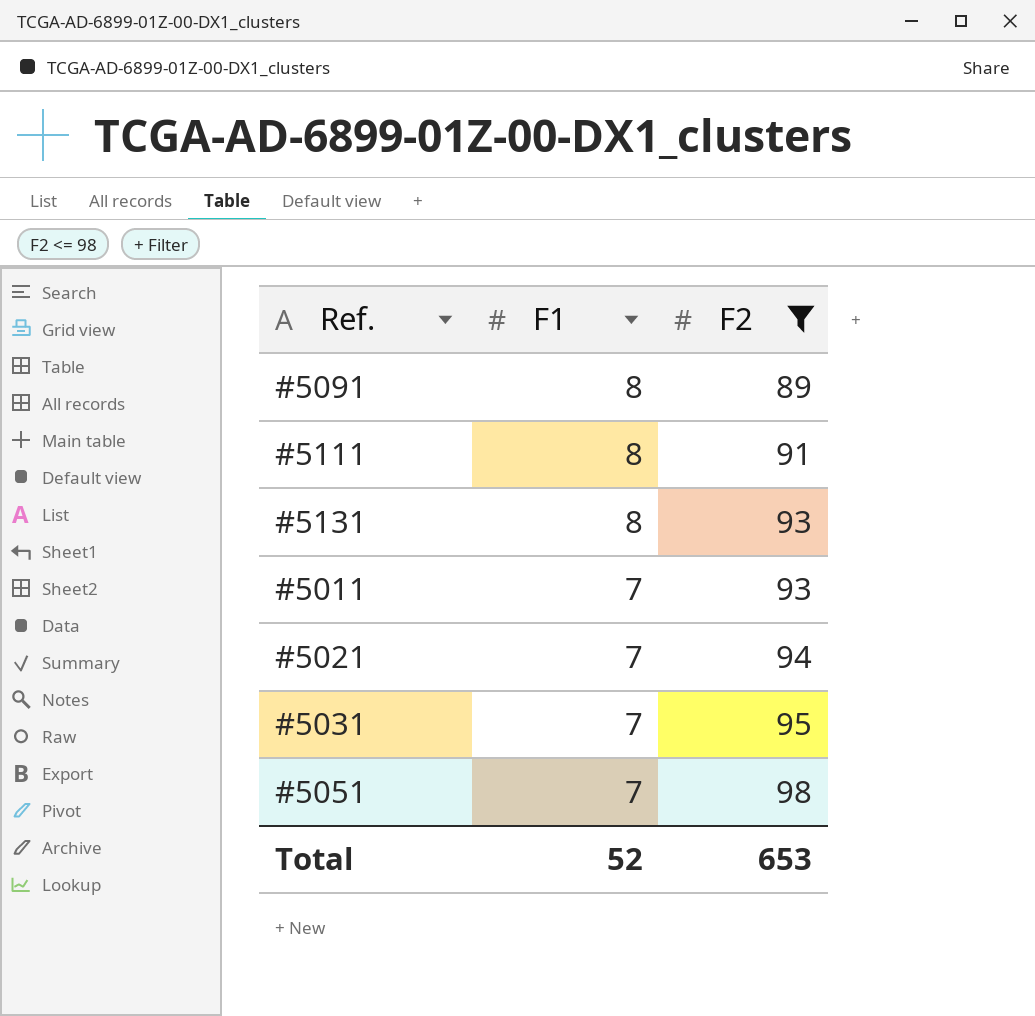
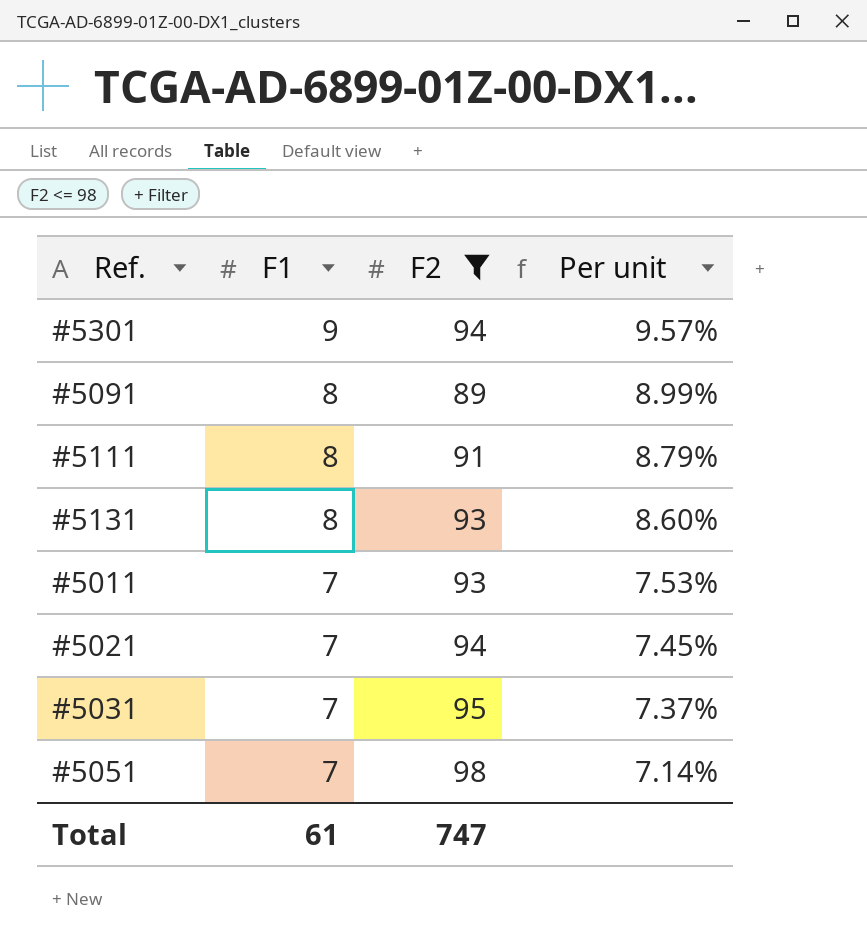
column Per unit | formula: none -> [F1] / [F2]
row #5301: none -> 9 | 94 | 9.57%
Total | F1: 52 -> 61
Total | F2: 653 -> 747

